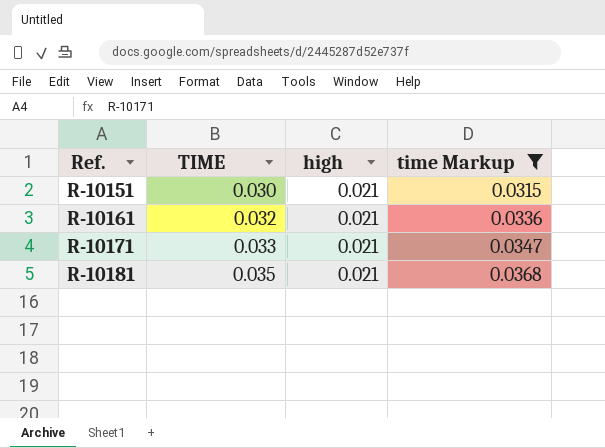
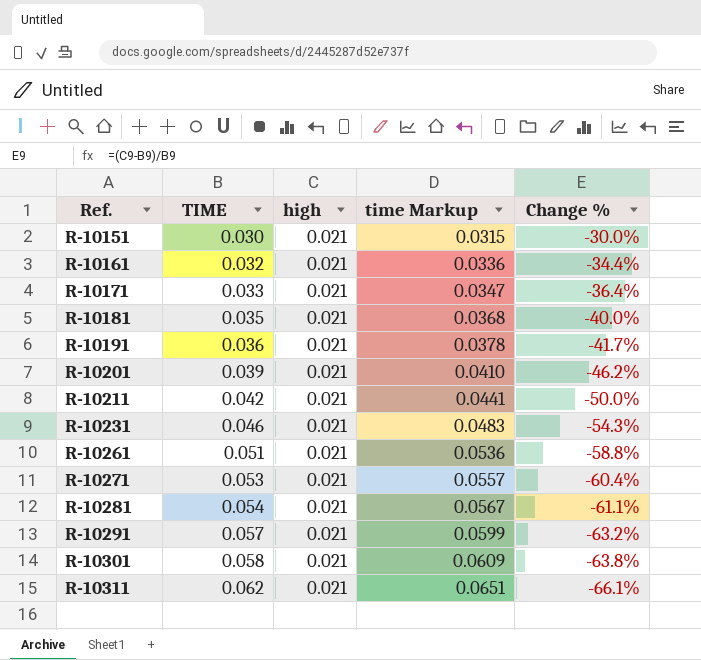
filter: time Markup <= 0.0368 -> none
column Change % | formula: none -> ([high] - [TIME]) / [TIME]

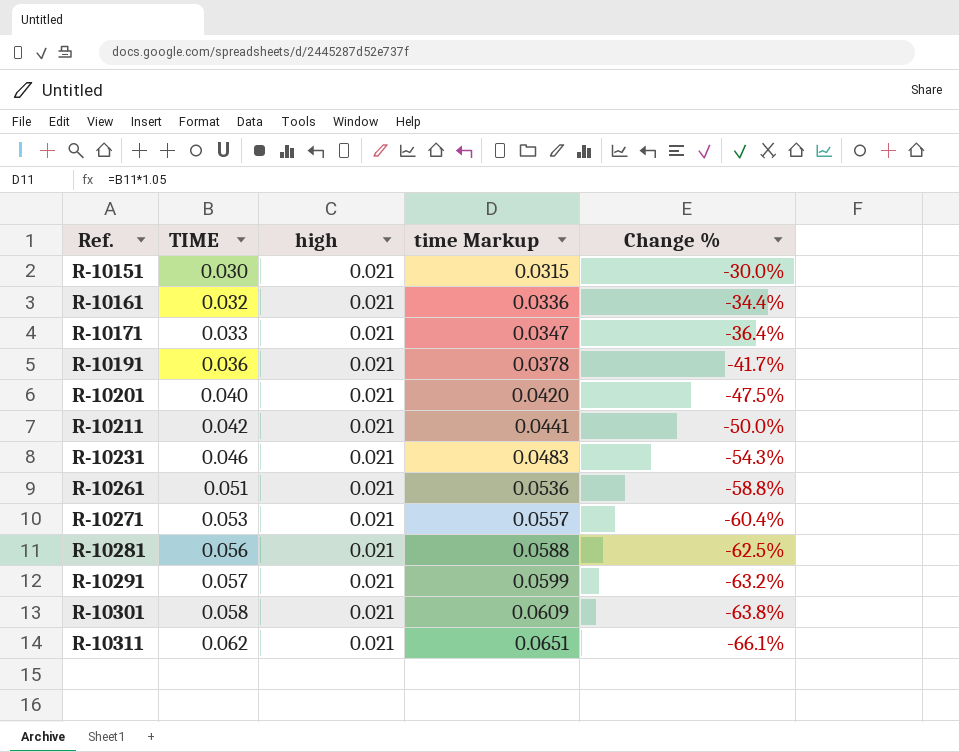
row R-10181: 0.035 | 0.021 | 0.0368 | -40.0% -> none
R-10201 | TIME: 0.039 -> 0.040
R-10201 | time Markup: 0.0410 -> 0.0420
R-10201 | Change %: -46.2% -> -47.5%
R-10281 | TIME: 0.054 -> 0.056
R-10281 | time Markup: 0.0567 -> 0.0588
R-10281 | Change %: -61.1% -> -62.5%

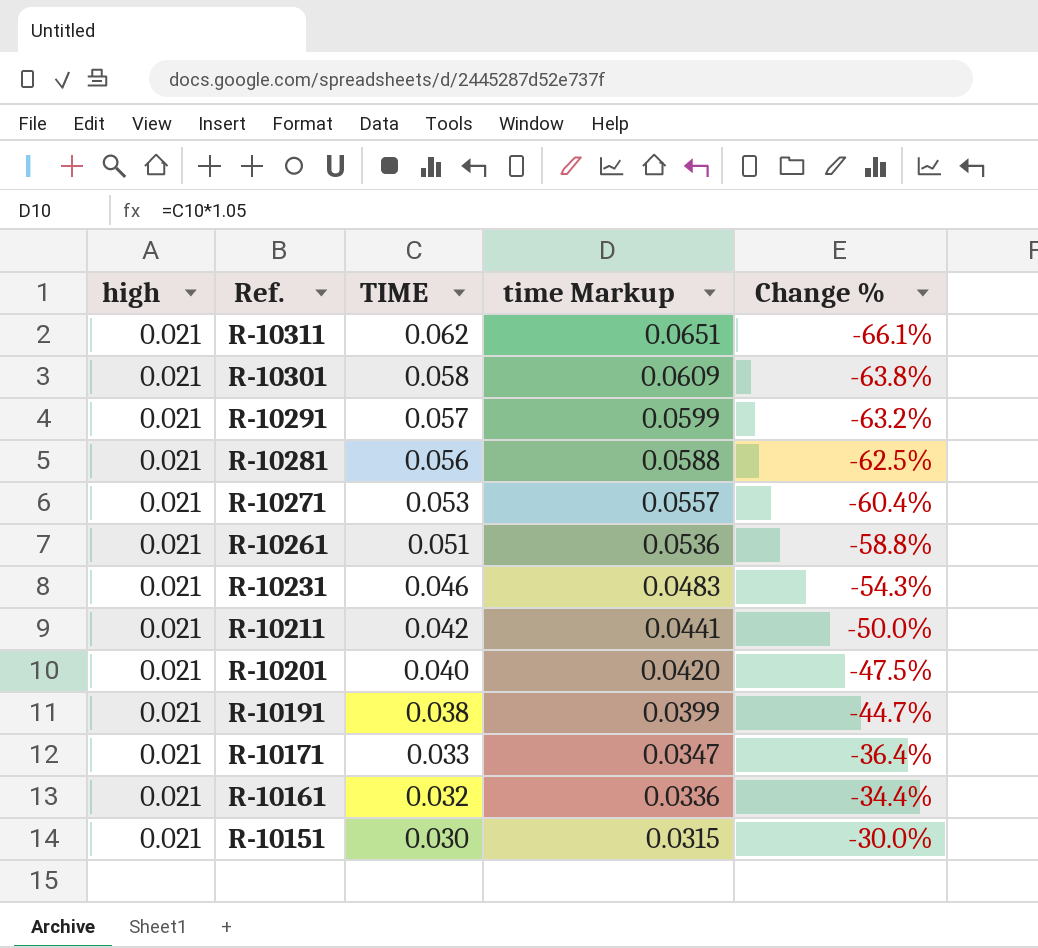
row order: Ref. ascending -> Ref. descending
column high | position: 3 -> 1
R-10191 | TIME: 0.036 -> 0.038
R-10191 | time Markup: 0.0378 -> 0.0399
R-10191 | Change %: -41.7% -> -44.7%

